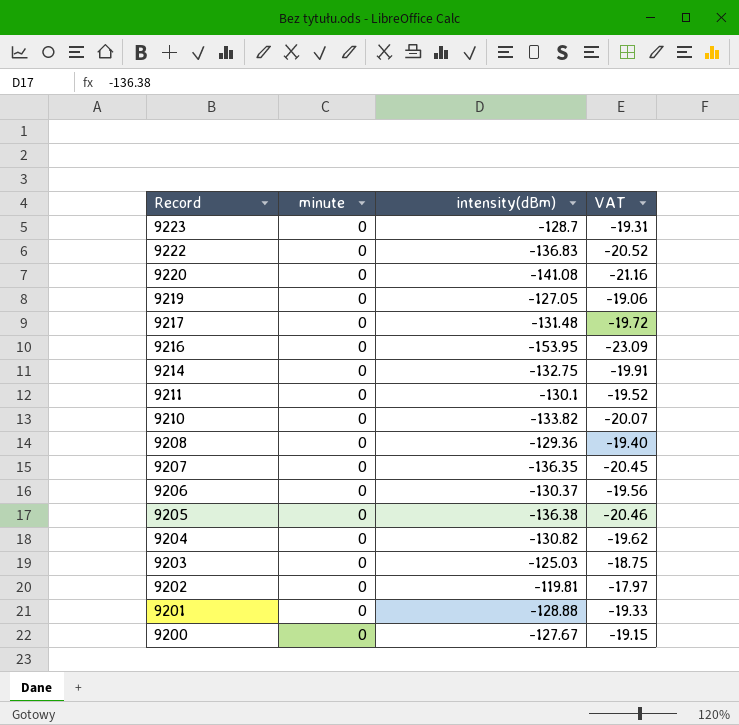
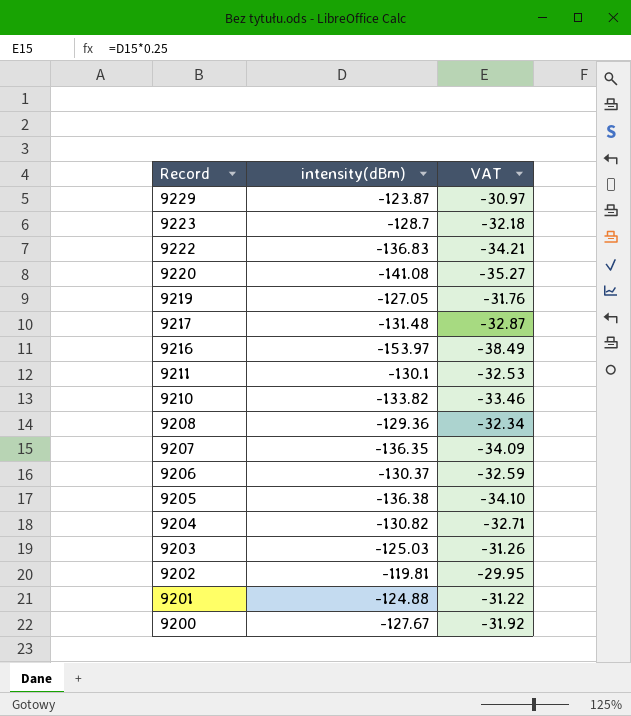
column minute | position: 2 -> none
column VAT | formula: [intensity(dBm)] * 0.15 -> [intensity(dBm)] * 0.25
row 9214: 0 | -132.75 | -19.91 -> none
row 9229: none -> -123.87 | -30.97
9216 | intensity(dBm): -153.95 -> -153.97
9201 | intensity(dBm): -128.88 -> -124.88

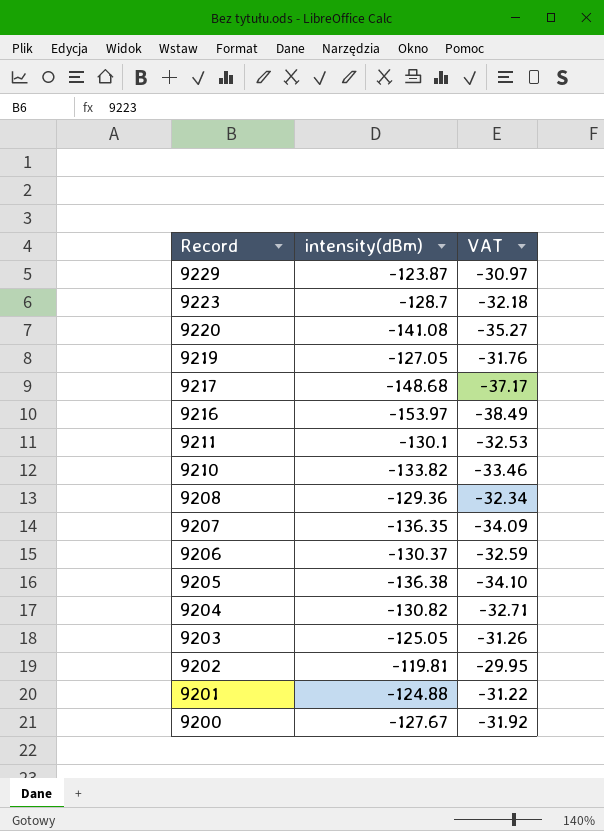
row 9222: -136.83 | -34.21 -> none
9217 | intensity(dBm): -131.48 -> -148.68
9217 | VAT: -32.87 -> -37.17
9203 | intensity(dBm): -125.03 -> -125.05

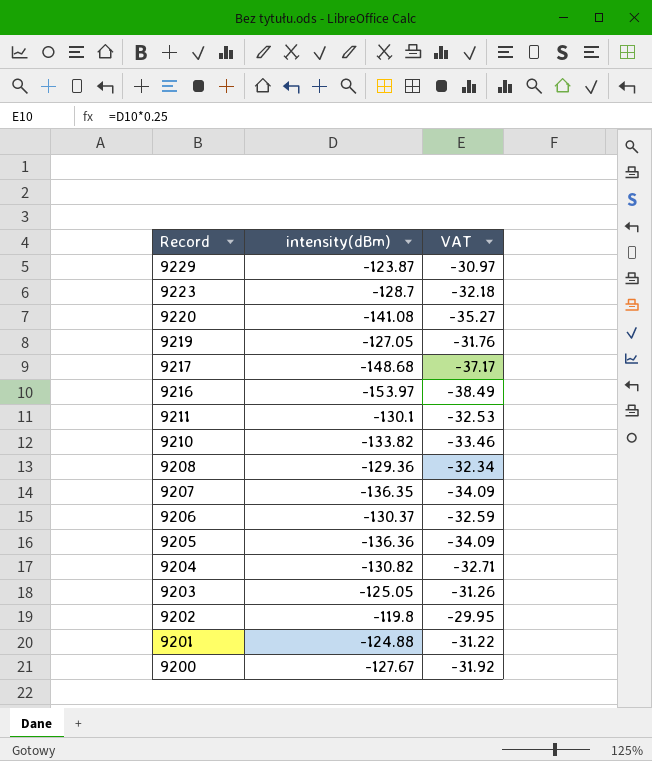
9205 | intensity(dBm): -136.38 -> -136.36
9205 | VAT: -34.10 -> -34.09
9202 | intensity(dBm): -119.81 -> -119.8

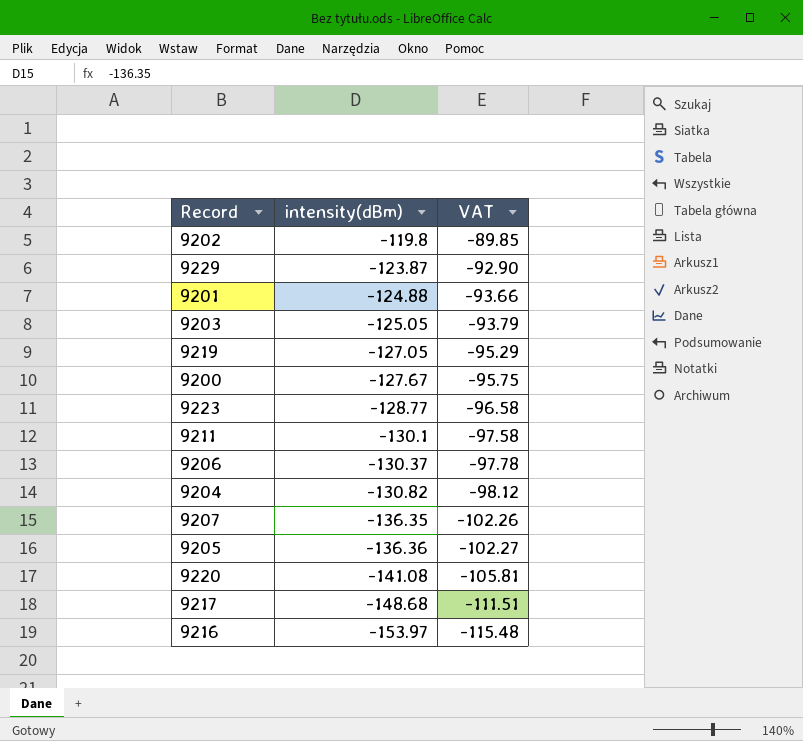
row order: Record descending -> intensity(dBm) descending
column VAT | formula: [intensity(dBm)] * 0.25 -> [intensity(dBm)] * 0.75
row 9210: -133.82 | -33.46 -> none
row 9208: -129.36 | -32.34 -> none
9223 | intensity(dBm): -128.7 -> -128.77

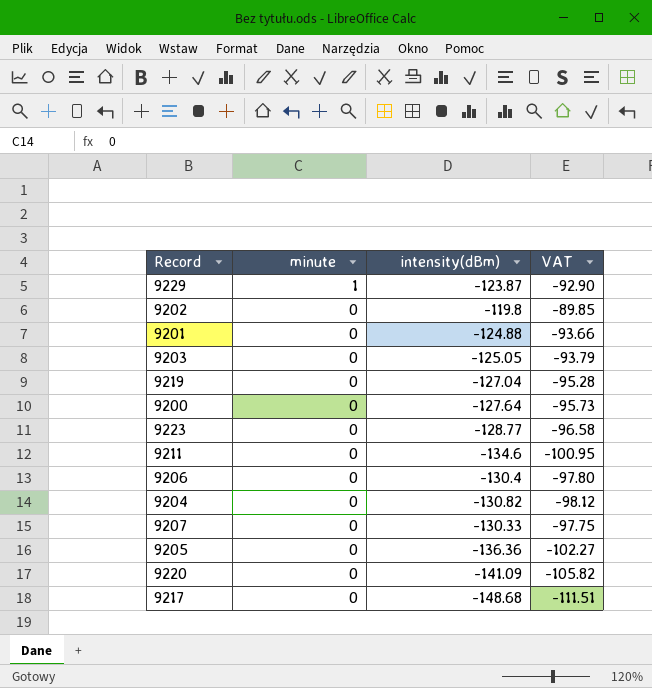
row order: intensity(dBm) descending -> minute descending
column minute | position: none -> 2
row 9216: -153.97 | -115.48 -> none
9219 | intensity(dBm): -127.05 -> -127.04
9219 | VAT: -95.29 -> -95.28
9200 | intensity(dBm): -127.67 -> -127.64
9200 | VAT: -95.75 -> -95.73
9211 | intensity(dBm): -130.1 -> -134.6
9211 | VAT: -97.58 -> -100.95
9206 | intensity(dBm): -130.37 -> -130.4
9206 | VAT: -97.78 -> -97.80
9207 | intensity(dBm): -136.35 -> -130.33
9207 | VAT: -102.26 -> -97.75
9220 | intensity(dBm): -141.08 -> -141.09
9220 | VAT: -105.81 -> -105.82

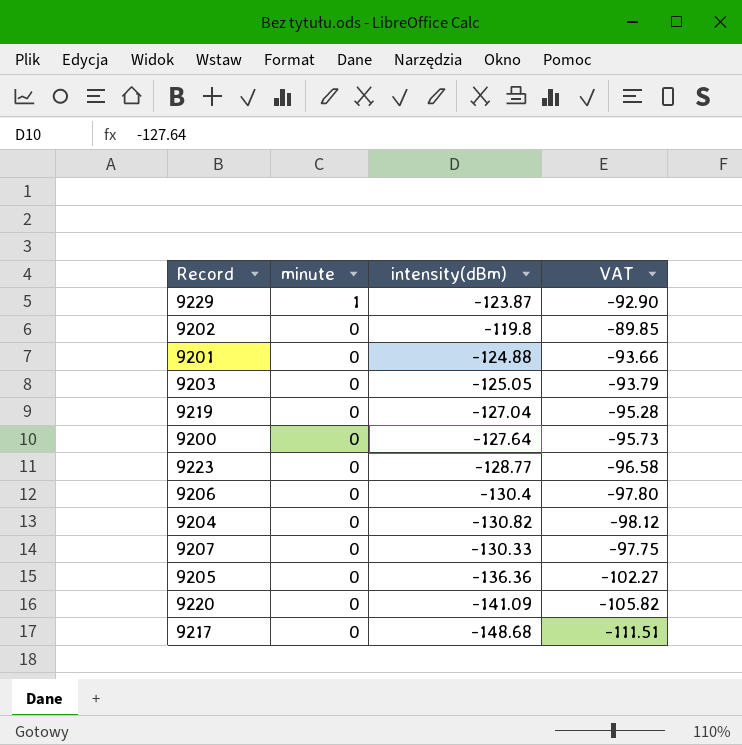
row 9211: 0 | -134.6 | -100.95 -> none

